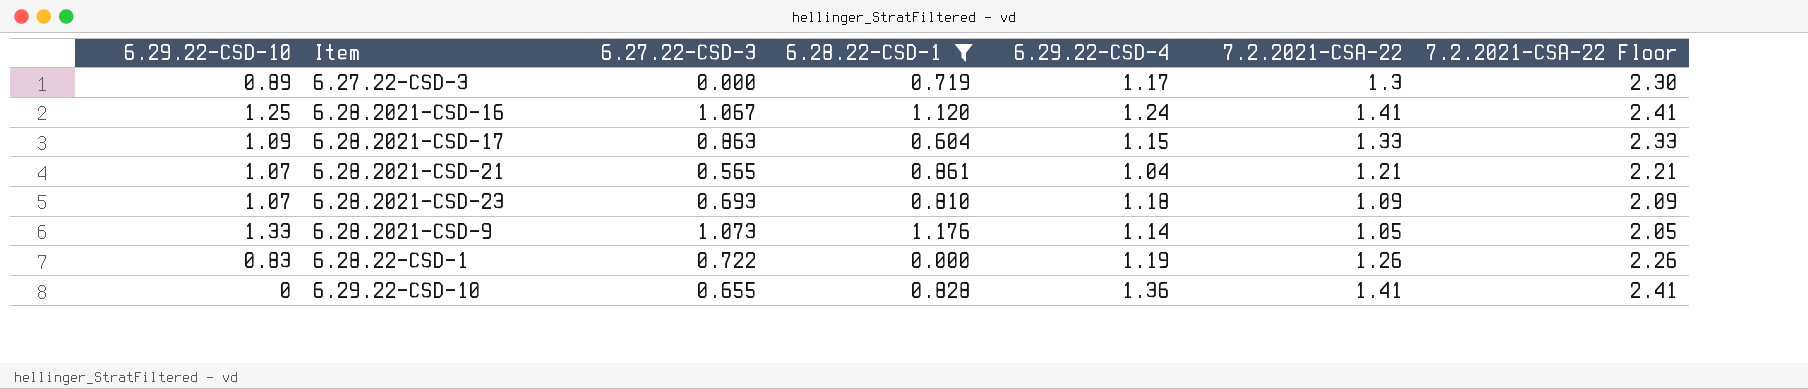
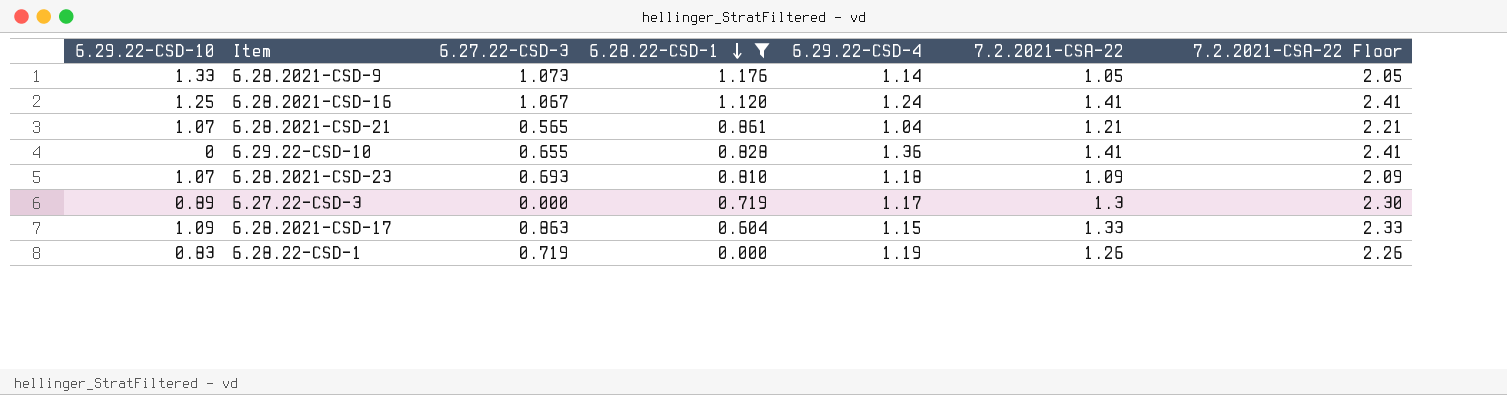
row order: none -> 6.28.22-CSD-1 descending
6.28.22-CSD-1 | 6.27.22-CSD-3: 0.722 -> 0.719

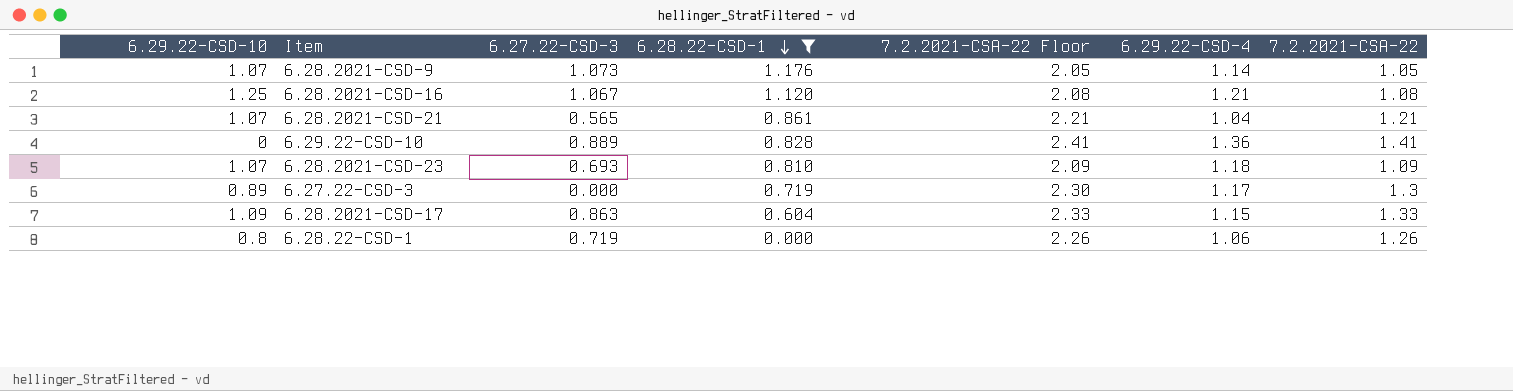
column 7.2.2021-CSA-22 Floor | position: 7 -> 5
6.28.2021-CSD-9 | 6.29.22-CSD-10: 1.33 -> 1.07
6.28.2021-CSD-16 | 7.2.2021-CSA-22 Floor: 2.41 -> 2.08
6.28.2021-CSD-16 | 6.29.22-CSD-4: 1.24 -> 1.21
6.28.2021-CSD-16 | 7.2.2021-CSA-22: 1.41 -> 1.08
6.29.22-CSD-10 | 6.27.22-CSD-3: 0.655 -> 0.889
6.28.22-CSD-1 | 6.29.22-CSD-10: 0.83 -> 0.8
6.28.22-CSD-1 | 6.29.22-CSD-4: 1.19 -> 1.06

